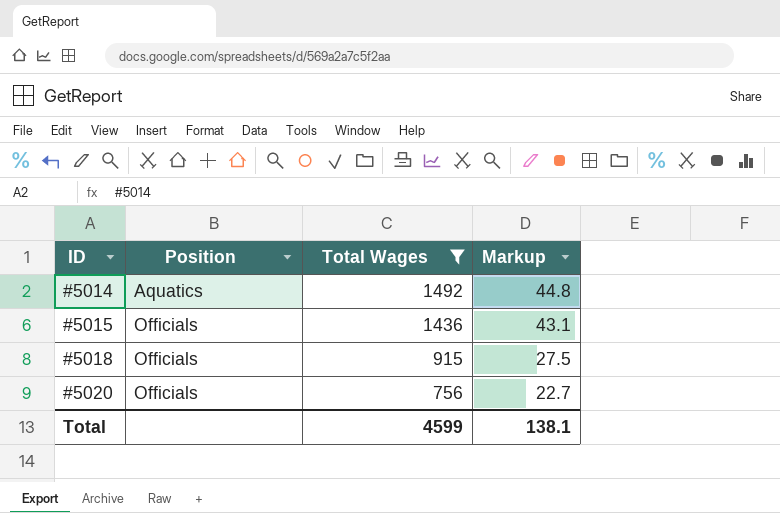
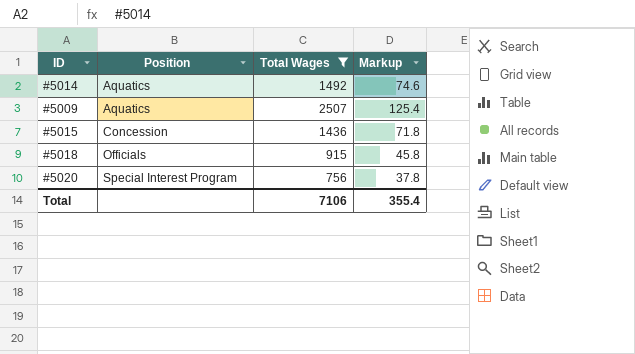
column Markup | formula: [Total Wages] * 0.03 -> [Total Wages] * 0.05
row #5009: none -> Aquatics | 2507 | 125.4
#5015 | Position: Officials -> Concession
#5020 | Position: Officials -> Special Interest Program
Total | Total Wages: 4599 -> 7106
Total | Markup: 138.1 -> 355.4

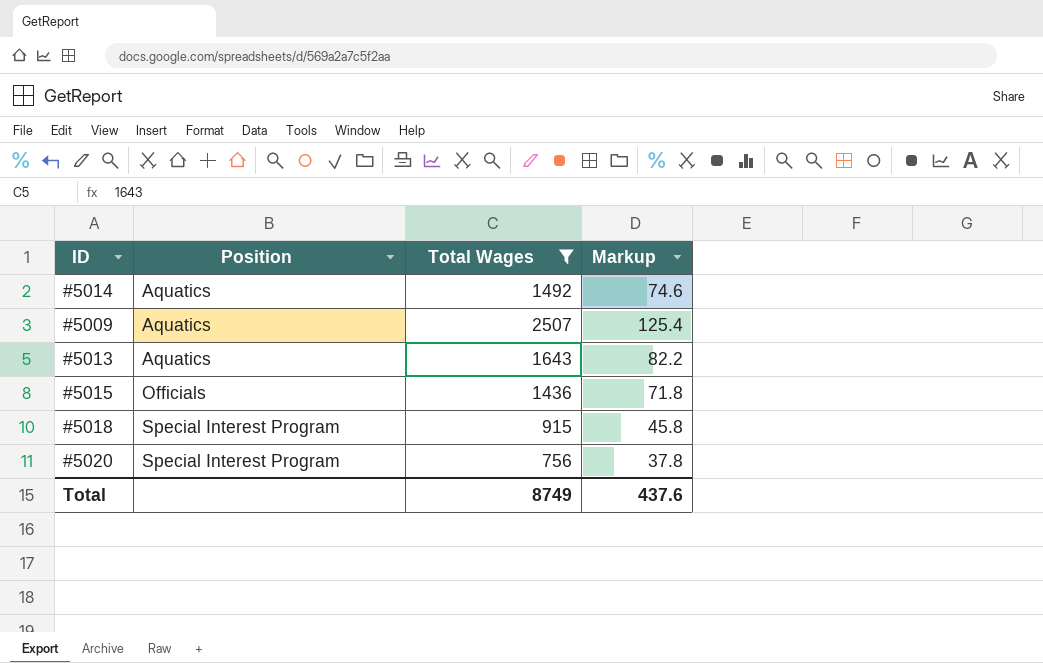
row #5013: none -> Aquatics | 1643 | 82.2
#5015 | Position: Concession -> Officials
#5018 | Position: Officials -> Special Interest Program
Total | Total Wages: 7106 -> 8749
Total | Markup: 355.4 -> 437.6

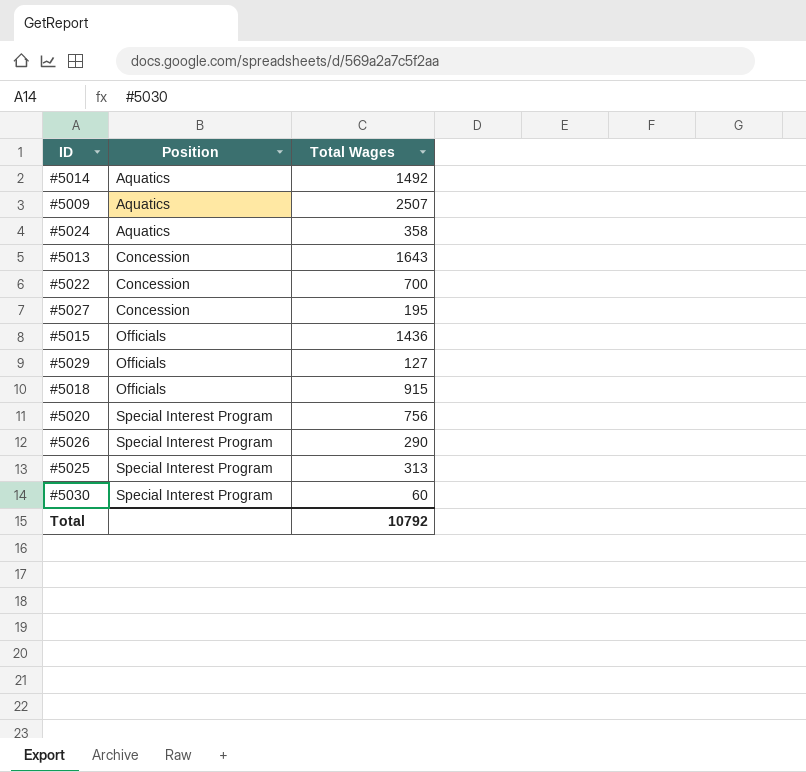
filter: Total Wages >= 756 -> none
column Markup | formula: [Total Wages] * 0.05 -> none
#5013 | Position: Aquatics -> Concession
#5018 | Position: Special Interest Program -> Officials
Total | Total Wages: 8749 -> 10792

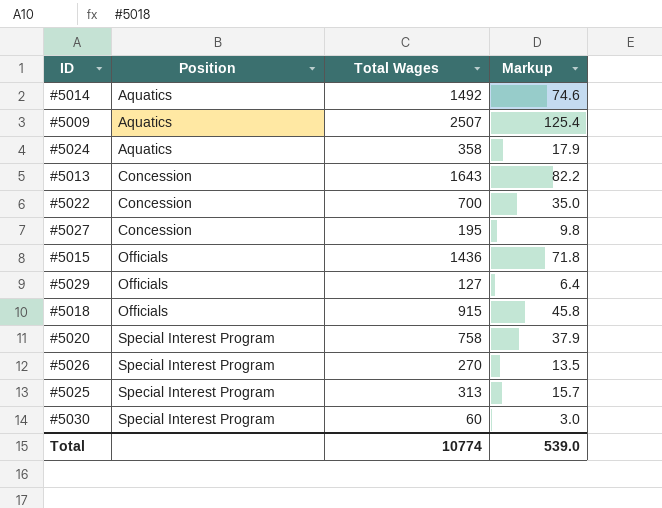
column Markup | formula: none -> [Total Wages] * 0.05
#5020 | Total Wages: 756 -> 758
#5026 | Total Wages: 290 -> 270
Total | Total Wages: 10792 -> 10774

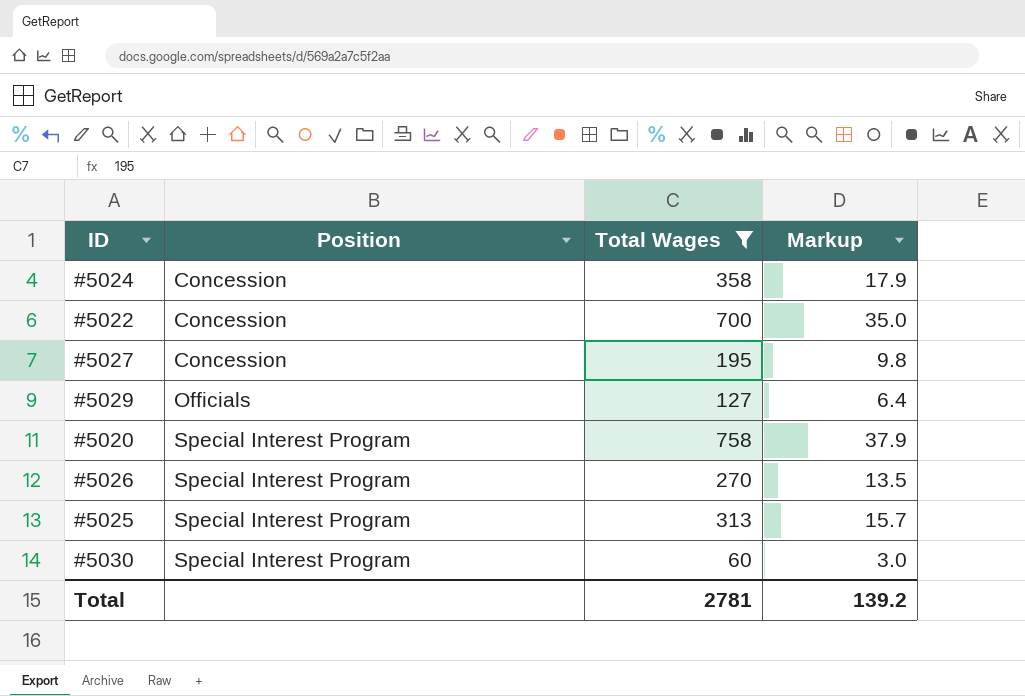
filter: none -> Total Wages <= 758
#5024 | Position: Aquatics -> Concession
Total | Total Wages: 10774 -> 2781
Total | Markup: 539.0 -> 139.2

